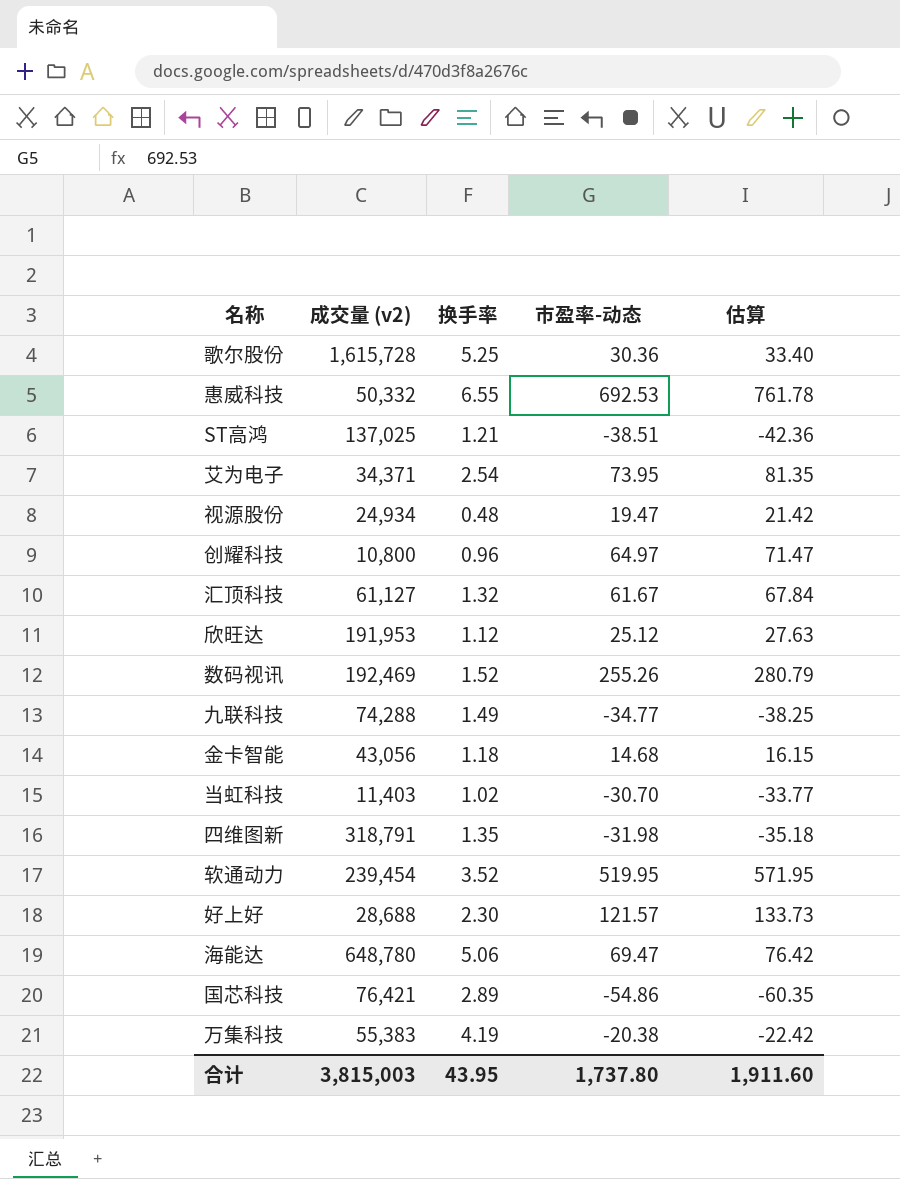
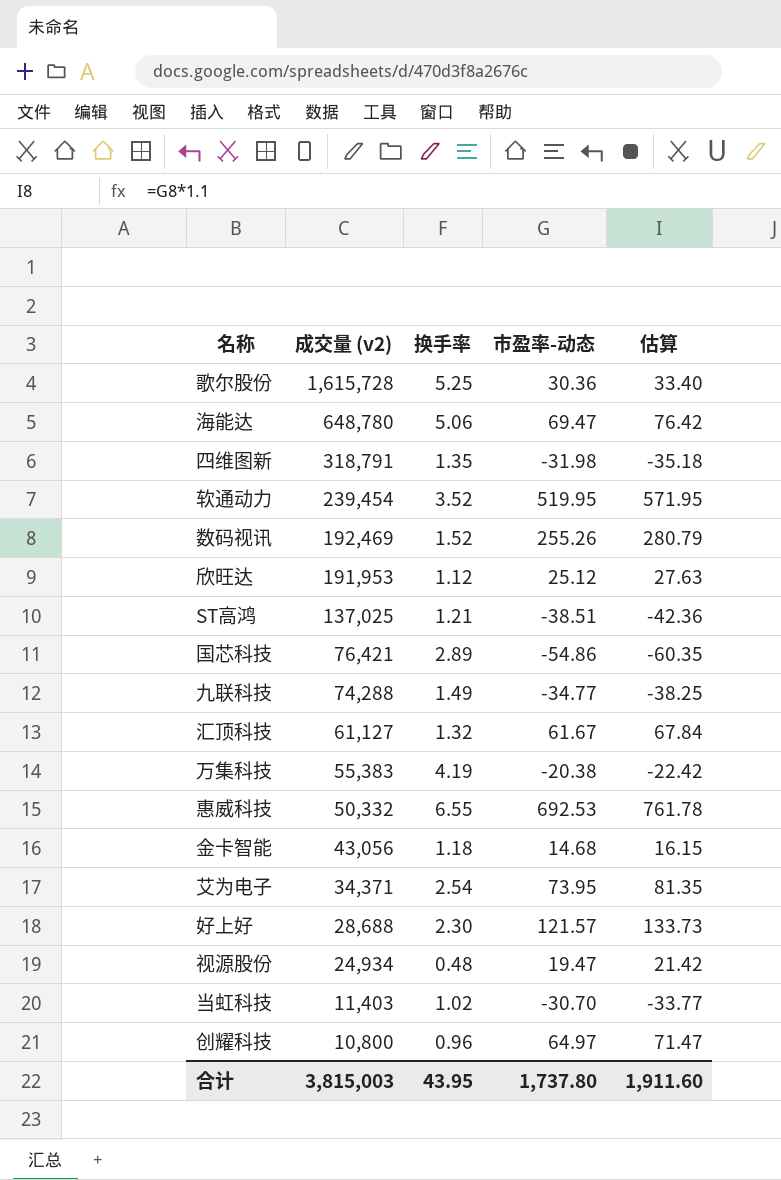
row order: none -> 成交量 (v2) descending

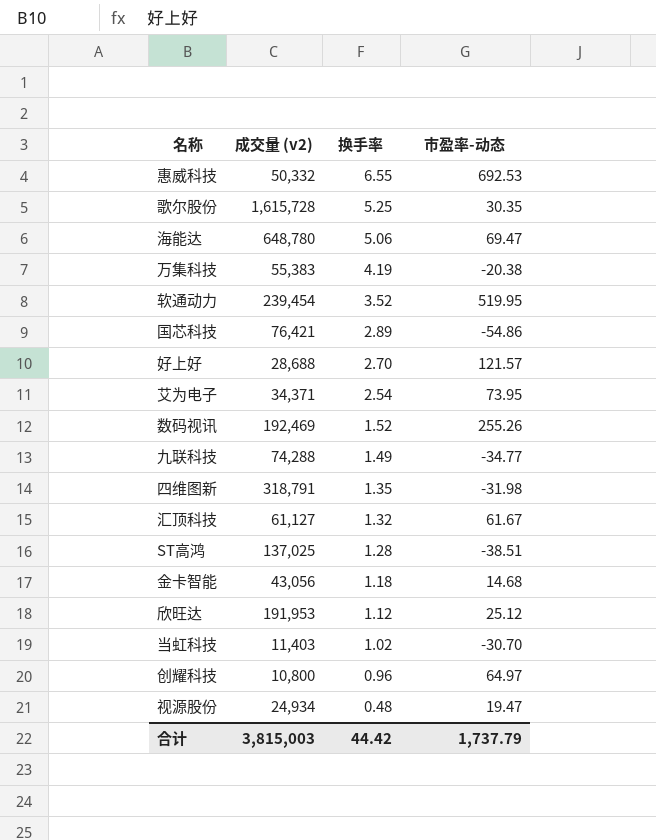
row order: 成交量 (v2) descending -> 换手率 descending
column 估算 | formula: [市盈率-动态] * 1.1 -> none
歌尔股份 | 市盈率-动态: 30.36 -> 30.35
好上好 | 换手率: 2.30 -> 2.70
ST高鸿 | 换手率: 1.21 -> 1.28
合计 | 换手率: 43.95 -> 44.42
合计 | 市盈率-动态: 1,737.80 -> 1,737.79

